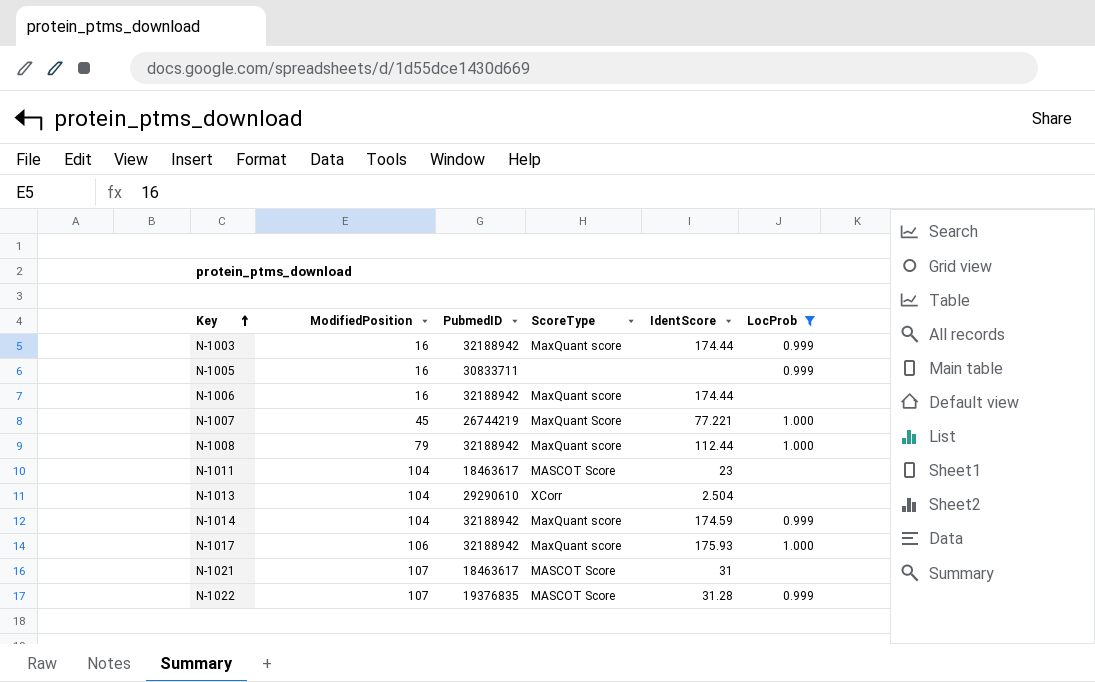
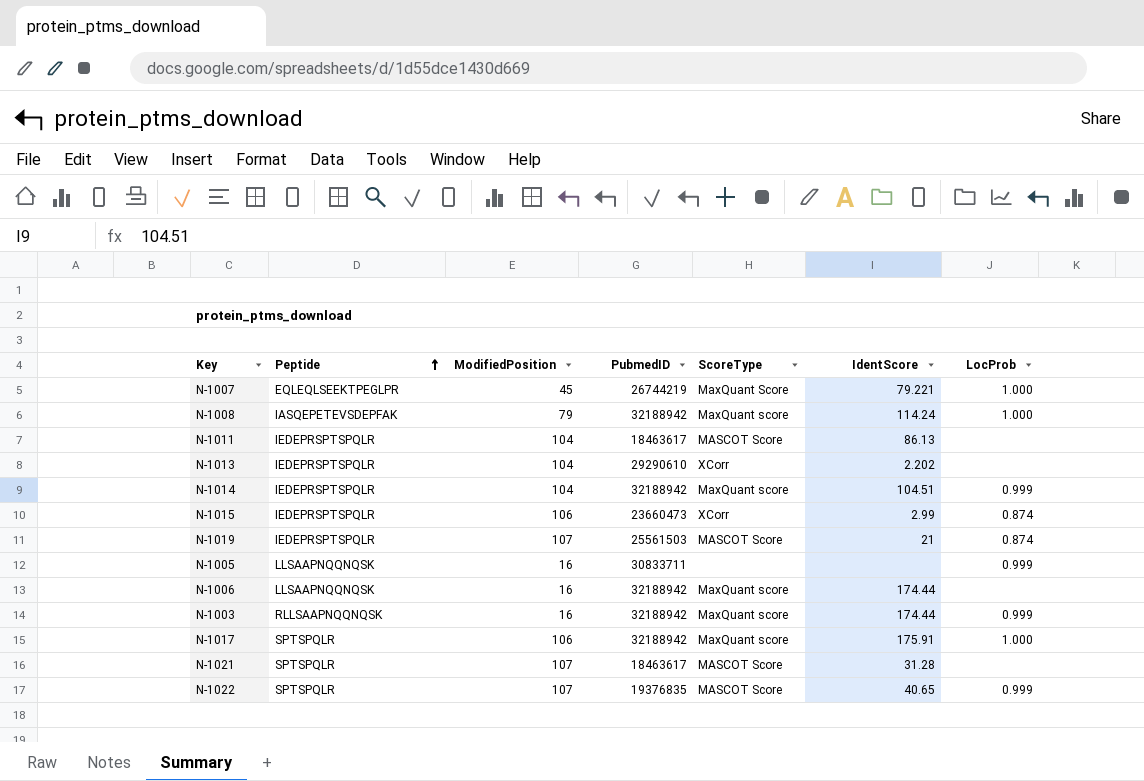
filter: LocProb != 0.874 -> none
row order: Key ascending -> Peptide ascending
column Peptide | position: none -> 2
N-1007 | IdentScore: 77.221 -> 79.221
N-1008 | IdentScore: 112.44 -> 114.24
N-1011 | IdentScore: 23 -> 86.13
N-1013 | IdentScore: 2.504 -> 2.202
N-1014 | IdentScore: 174.59 -> 104.51
N-1017 | IdentScore: 175.93 -> 175.91
N-1021 | IdentScore: 31 -> 31.28
N-1022 | IdentScore: 31.28 -> 40.65

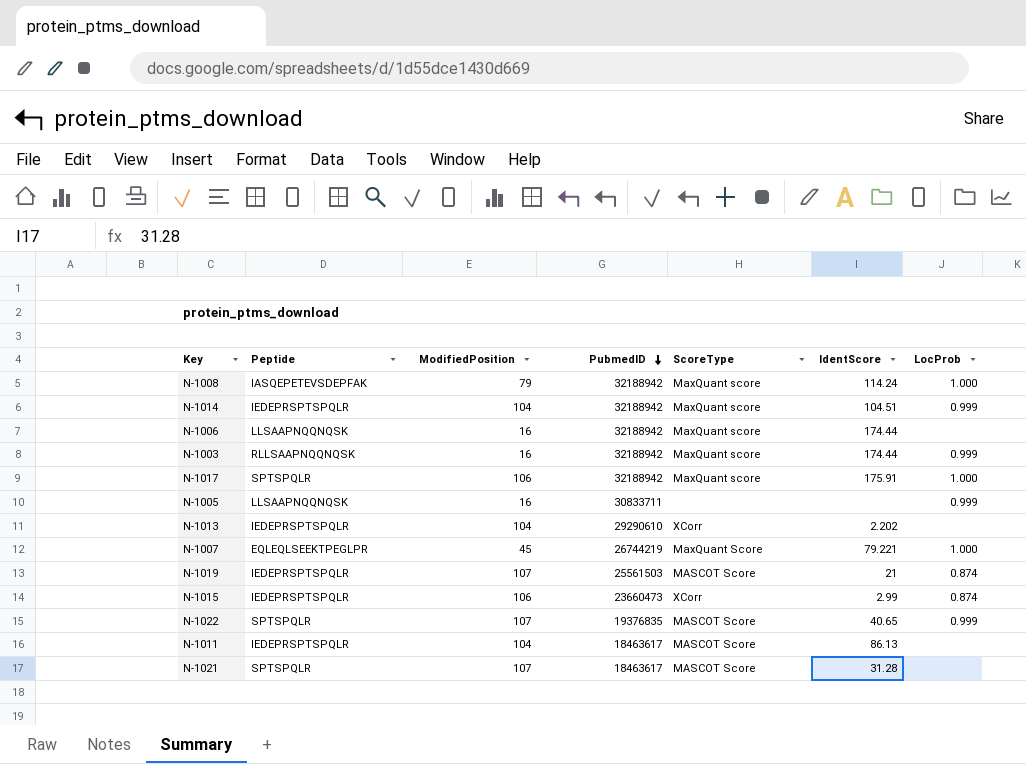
row order: Peptide ascending -> PubmedID descending

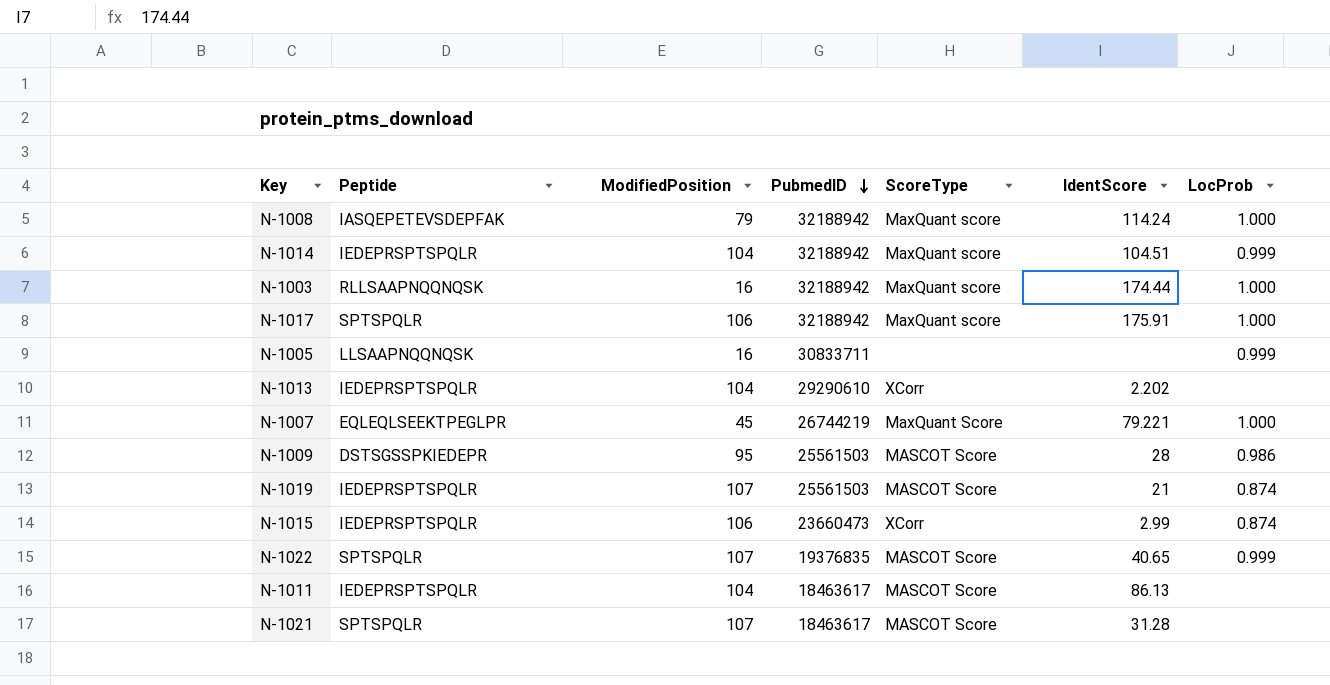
row N-1006: LLSAAPNQQNQSK | 16 | 32188942 | MaxQuant score | 174.44 | none -> none
N-1003 | LocProb: 0.999 -> 1.000
row N-1009: none -> DSTSGSSPKIEDEPR | 95 | 25561503 | MASCOT Score | 28 | 0.986

